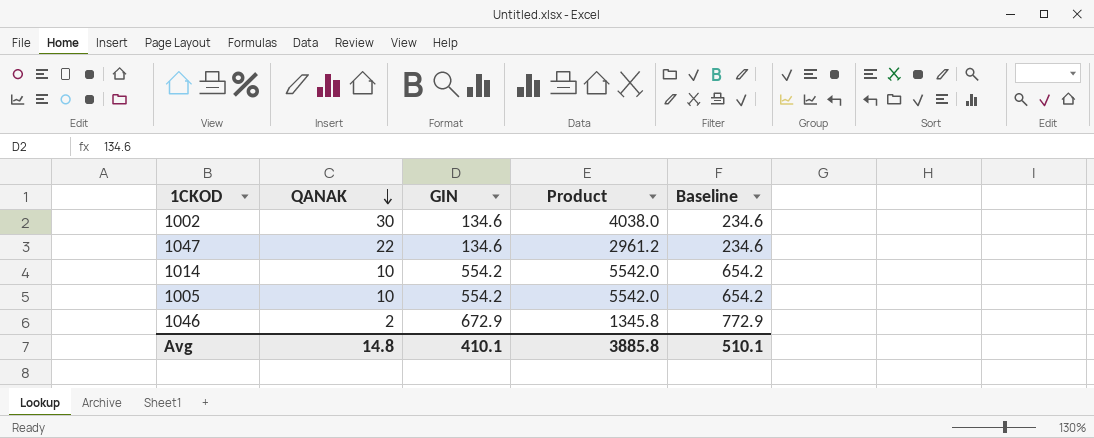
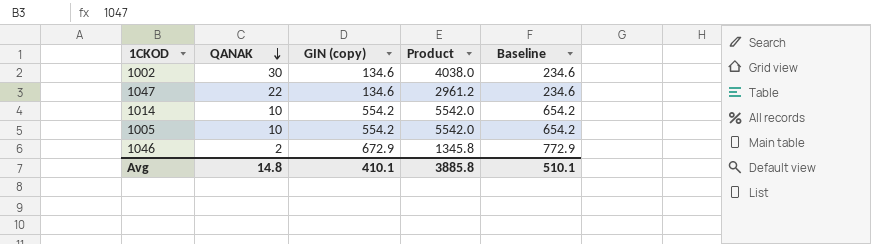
column name: GIN -> GIN (copy)

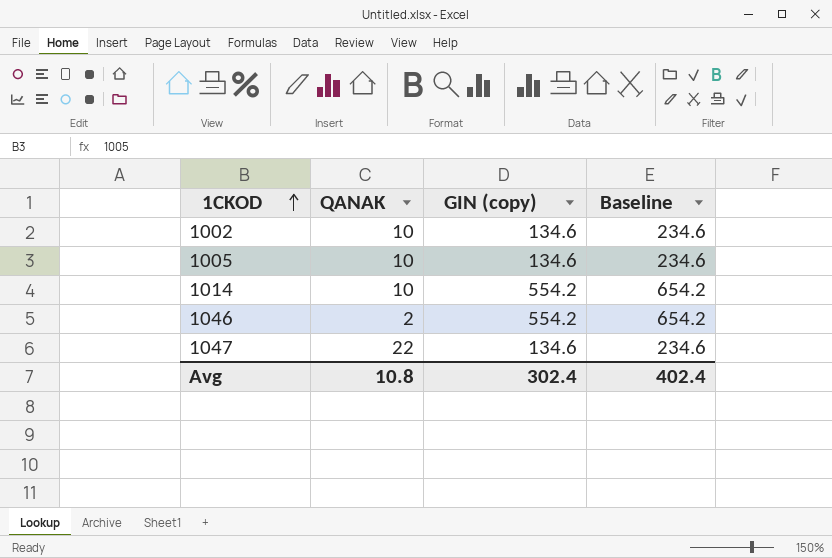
row order: QANAK descending -> 1CKOD ascending
column Product | formula: [QANAK] * [GIN (copy)] -> none
1002 | QANAK: 30 -> 10
1005 | GIN (copy): 554.2 -> 134.6
1005 | Baseline: 654.2 -> 234.6
1046 | GIN (copy): 672.9 -> 554.2
1046 | Baseline: 772.9 -> 654.2
Avg | QANAK: 14.8 -> 10.8
Avg | GIN (copy): 410.1 -> 302.4
Avg | Baseline: 510.1 -> 402.4

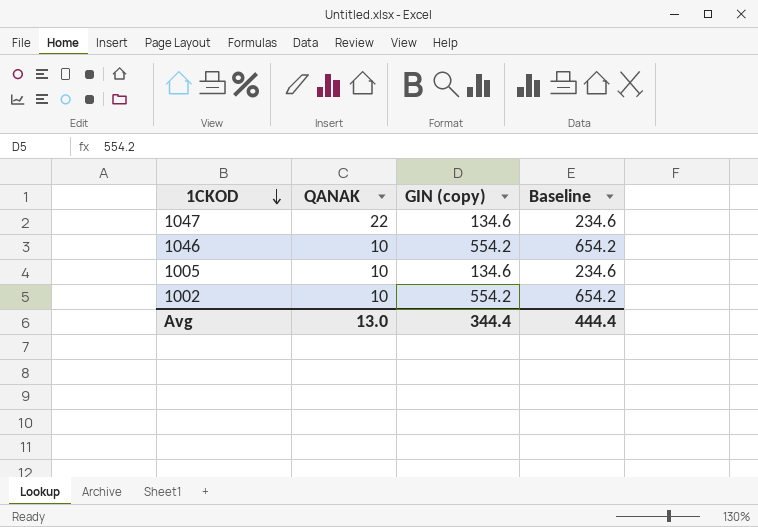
row order: 1CKOD ascending -> 1CKOD descending
row 1014: 10 | 554.2 | 654.2 -> none
1046 | QANAK: 2 -> 10
1002 | GIN (copy): 134.6 -> 554.2
1002 | Baseline: 234.6 -> 654.2
Avg | QANAK: 10.8 -> 13.0
Avg | GIN (copy): 302.4 -> 344.4
Avg | Baseline: 402.4 -> 444.4

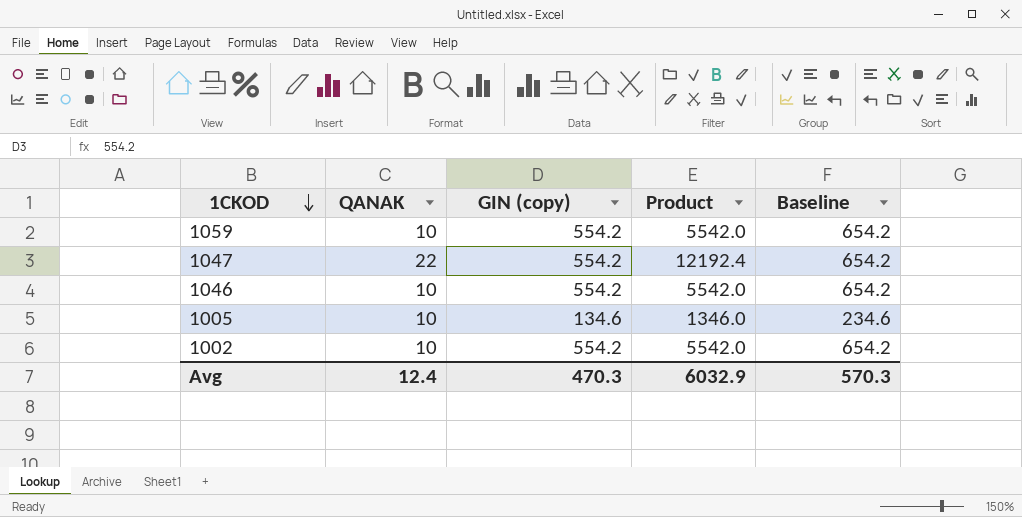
column Product | formula: none -> [QANAK] * [GIN (copy)]
row 1059: none -> 10 | 554.2 | 5542.0 | 654.2
1047 | GIN (copy): 134.6 -> 554.2
1047 | Baseline: 234.6 -> 654.2
Avg | QANAK: 13.0 -> 12.4
Avg | GIN (copy): 344.4 -> 470.3
Avg | Baseline: 444.4 -> 570.3

